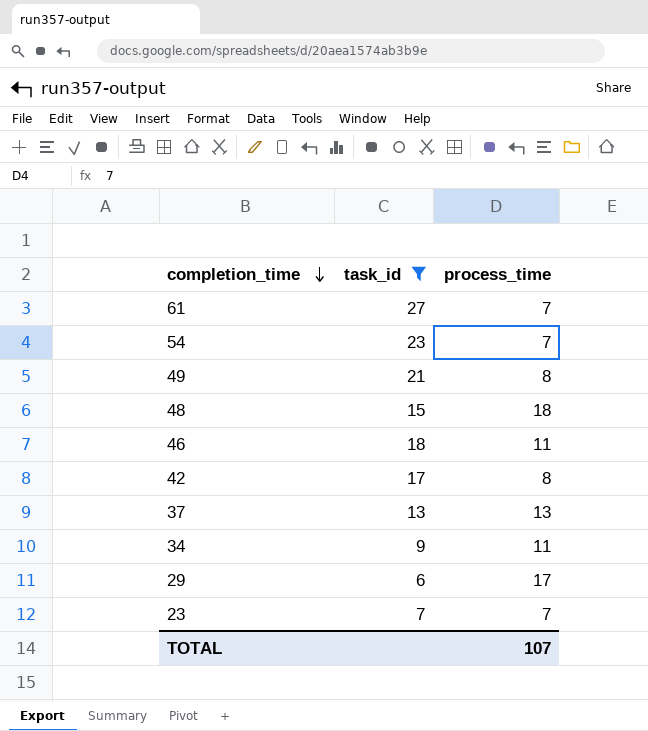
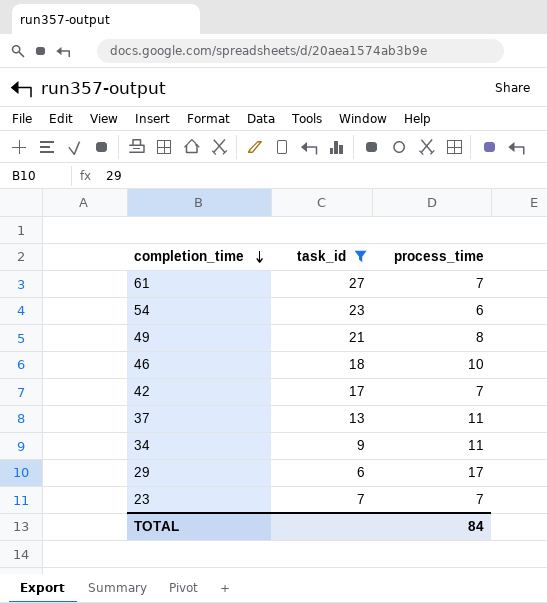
row 48: 15 | 18 -> none
54 | process_time: 7 -> 6
46 | process_time: 11 -> 10
42 | process_time: 8 -> 7
37 | process_time: 13 -> 11
TOTAL | process_time: 107 -> 84

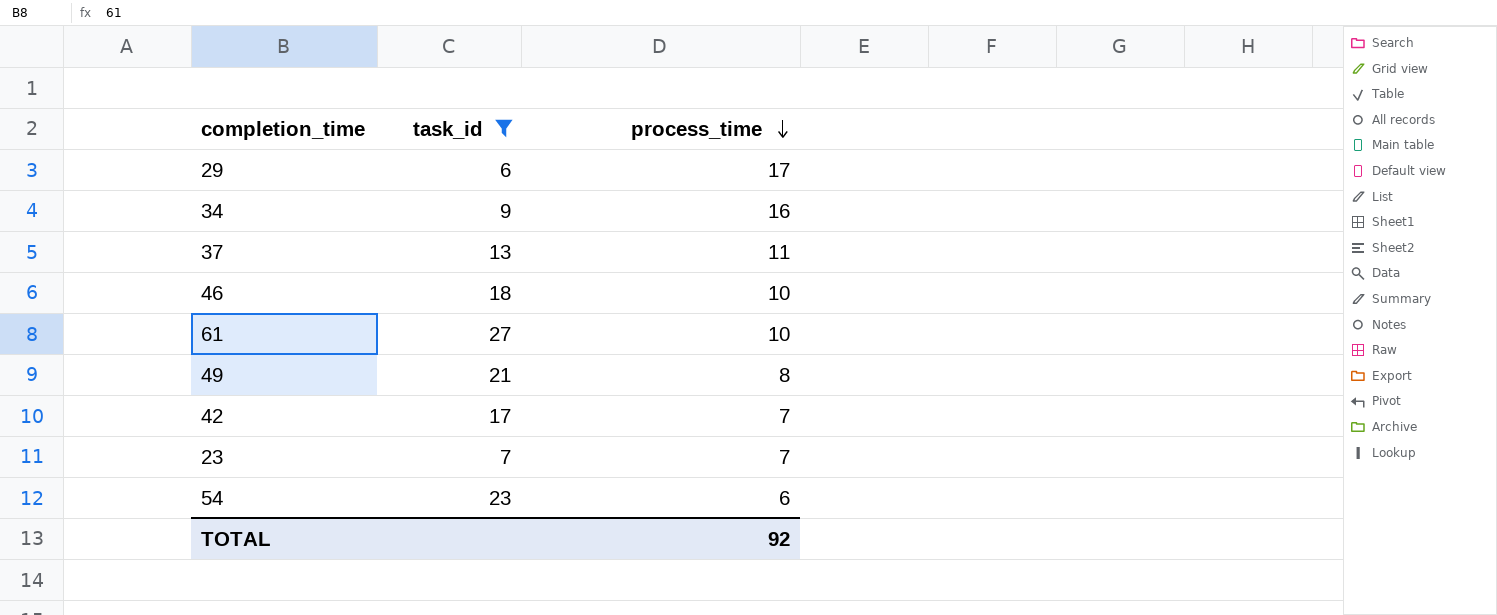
row order: completion_time descending -> process_time descending
34 | process_time: 11 -> 16
61 | process_time: 7 -> 10
TOTAL | process_time: 84 -> 92

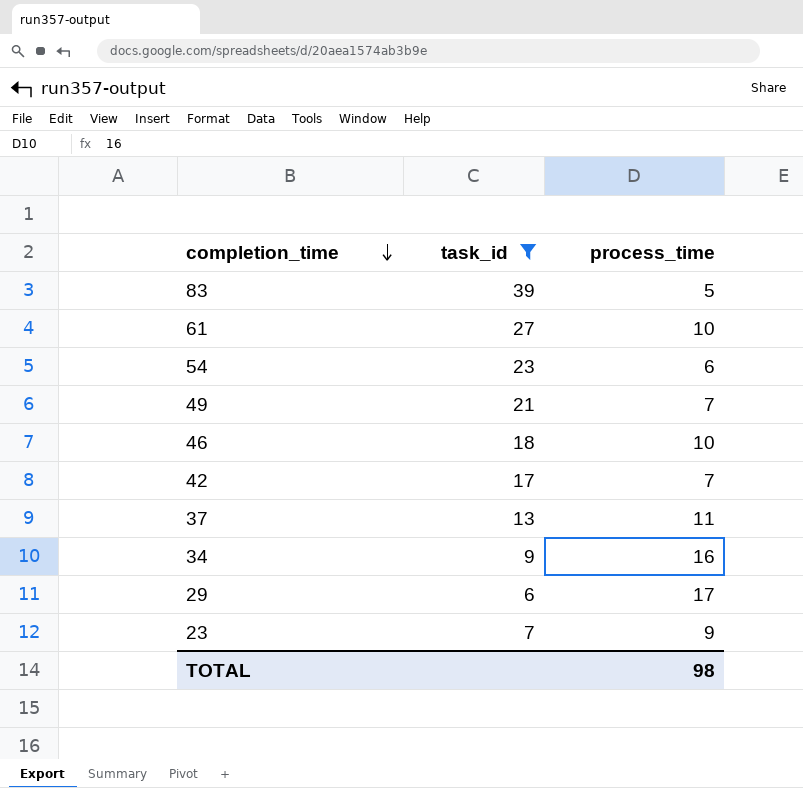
row order: process_time descending -> completion_time descending
row 83: none -> 39 | 5
49 | process_time: 8 -> 7
23 | process_time: 7 -> 9
TOTAL | process_time: 92 -> 98

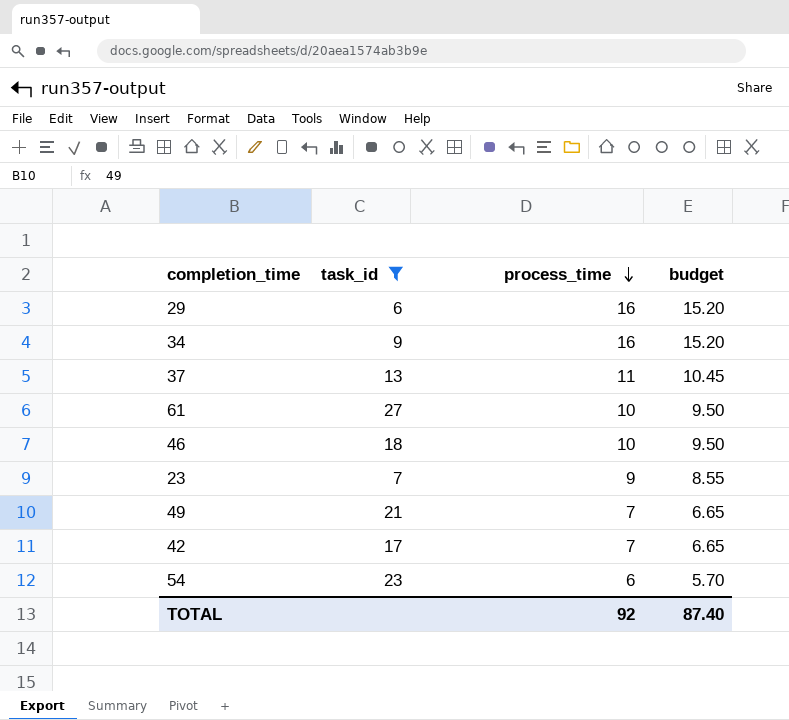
row order: completion_time descending -> process_time descending
column budget | formula: none -> [process_time] * 0.95
row 83: 39 | 5 -> none
29 | process_time: 17 -> 16
TOTAL | process_time: 98 -> 92

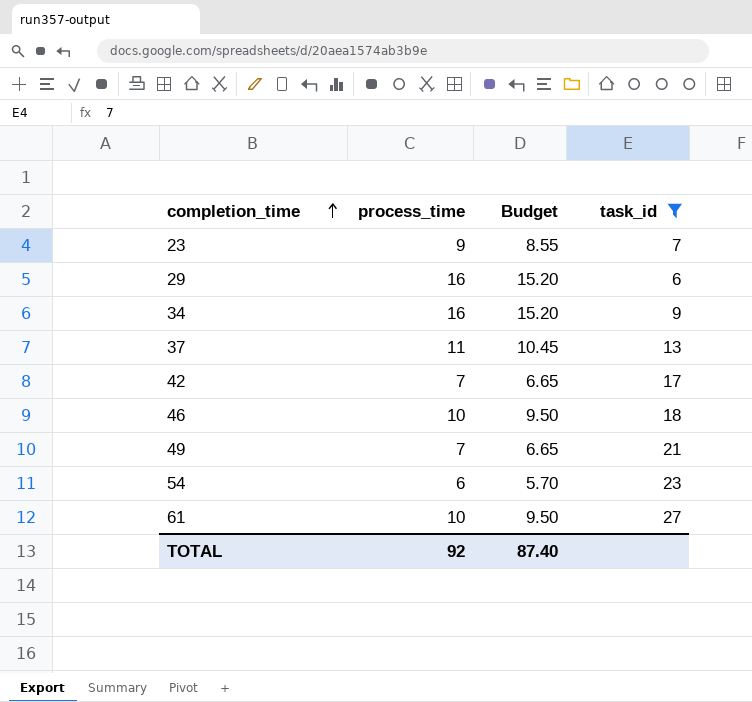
row order: process_time descending -> completion_time ascending
column name: budget -> Budget
column task_id | position: 2 -> 4

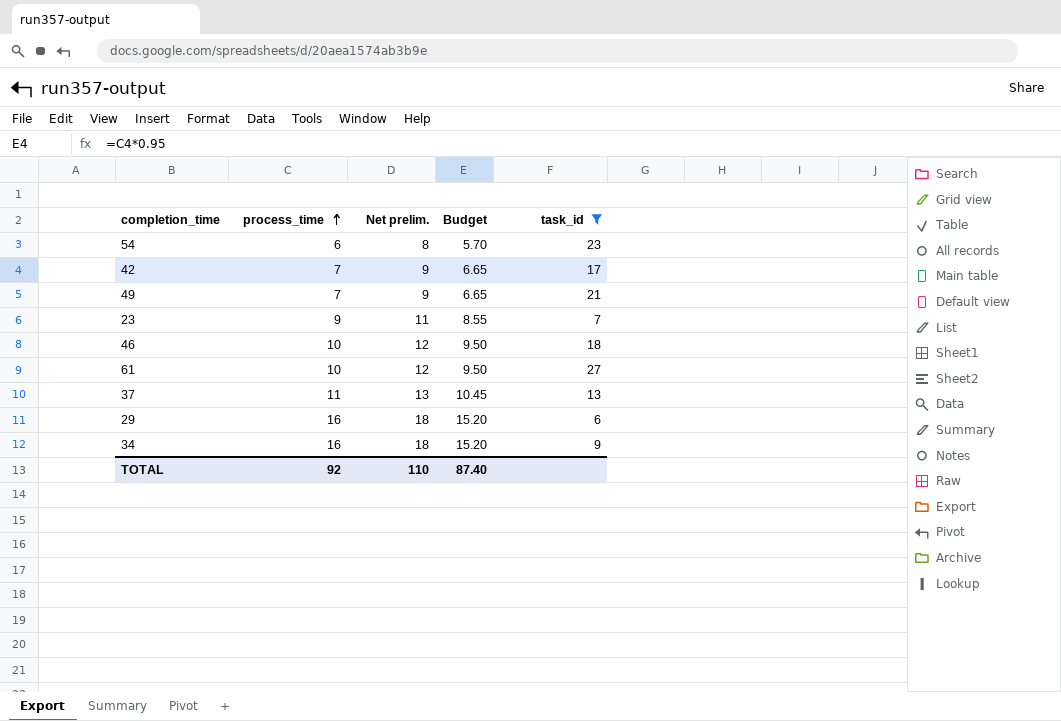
row order: completion_time ascending -> process_time ascending
column Net prelim. | formula: none -> [process_time] + 2

